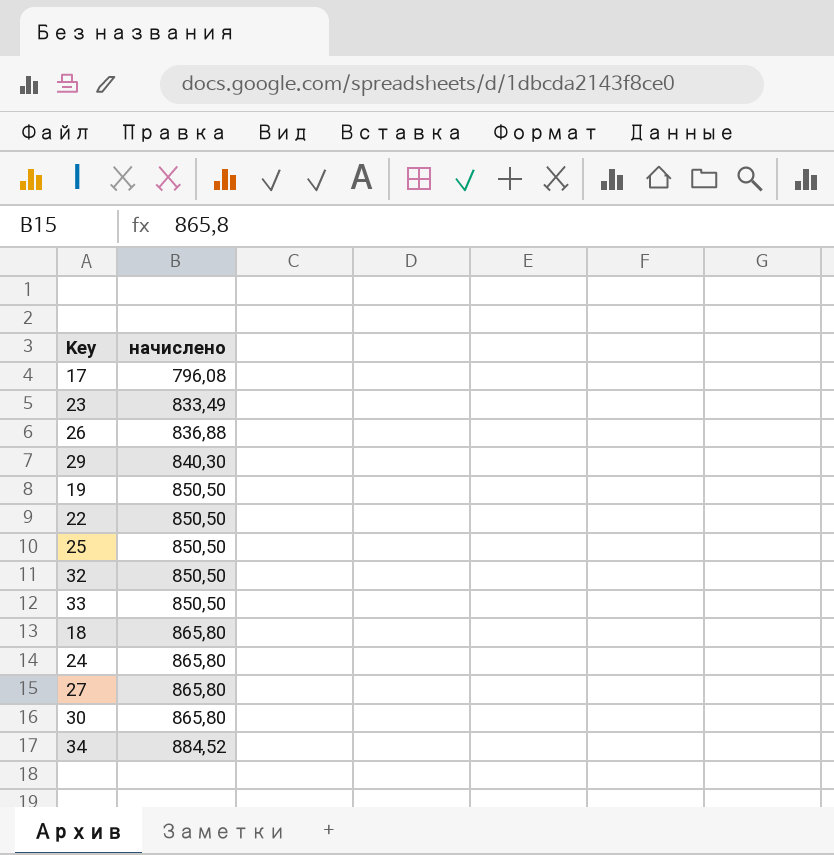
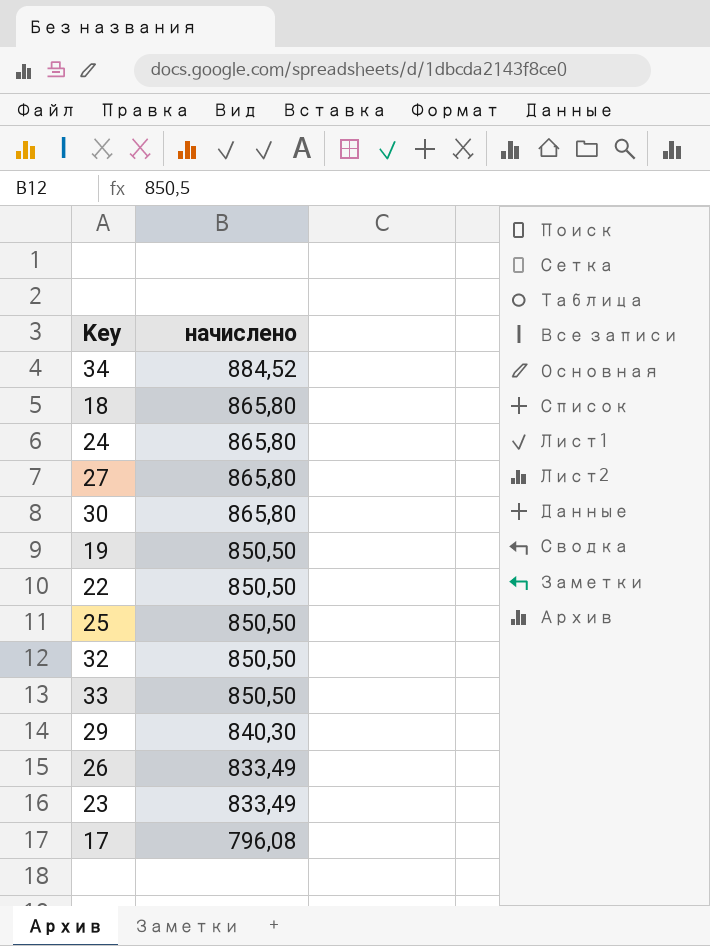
row order: начислено ascending -> начислено descending
26 | начислено: 836,88 -> 833,49

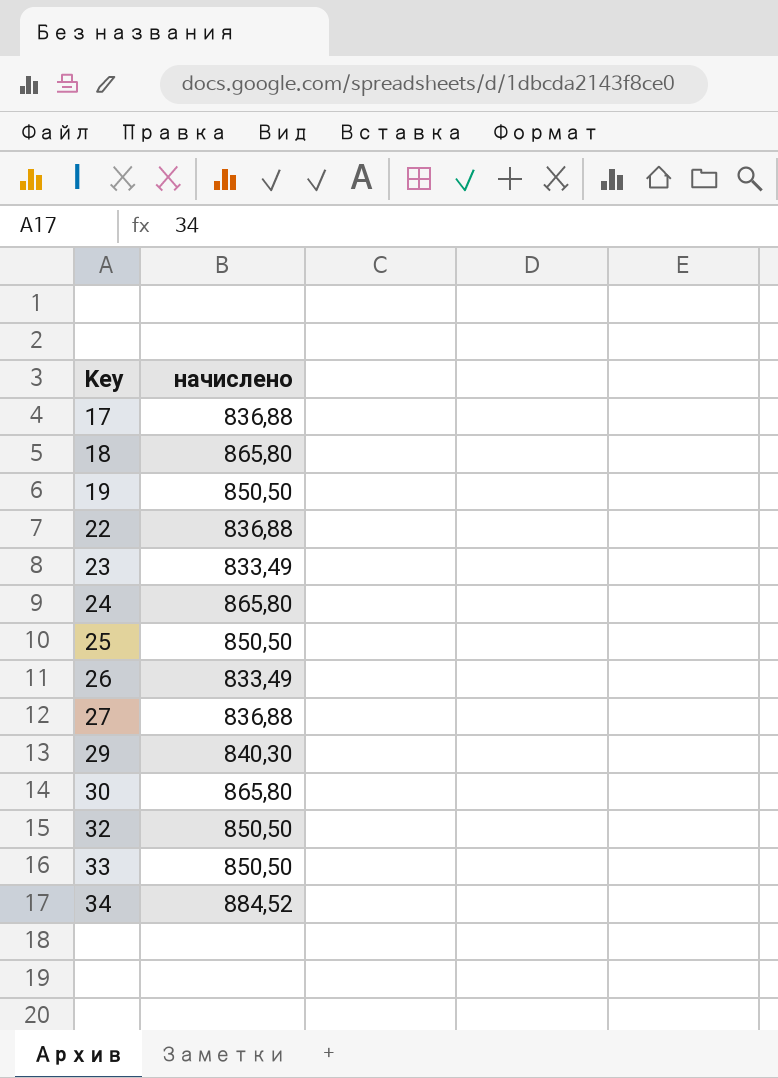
row order: начислено descending -> Key ascending
17 | начислено: 796,08 -> 836,88
22 | начислено: 850,50 -> 836,88
27 | начислено: 865,80 -> 836,88

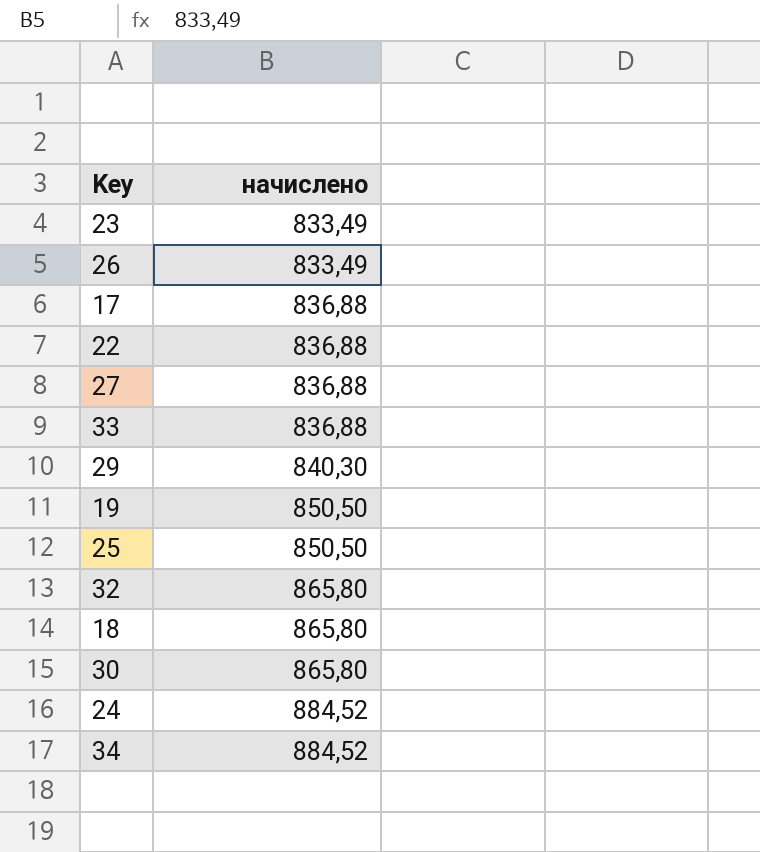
row order: Key ascending -> начислено ascending
33 | начислено: 850,50 -> 836,88
32 | начислено: 850,50 -> 865,80
24 | начислено: 865,80 -> 884,52

